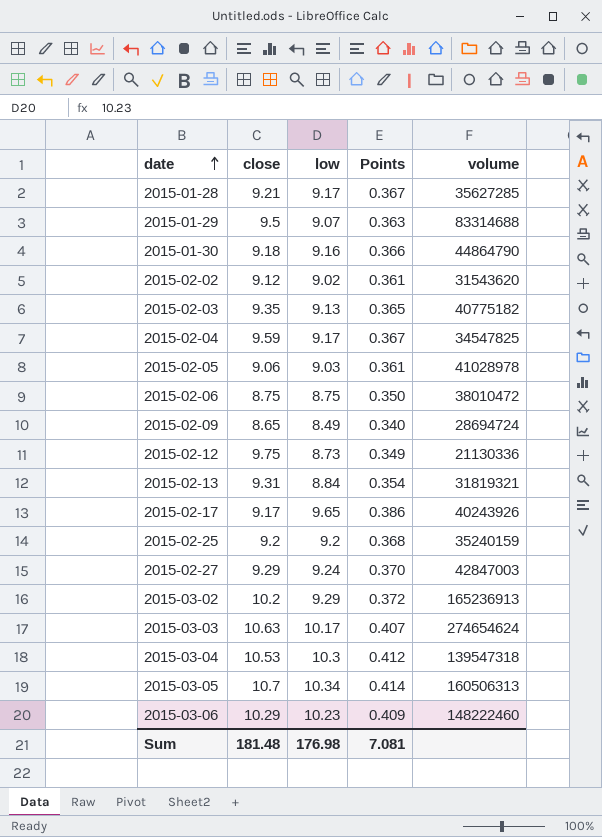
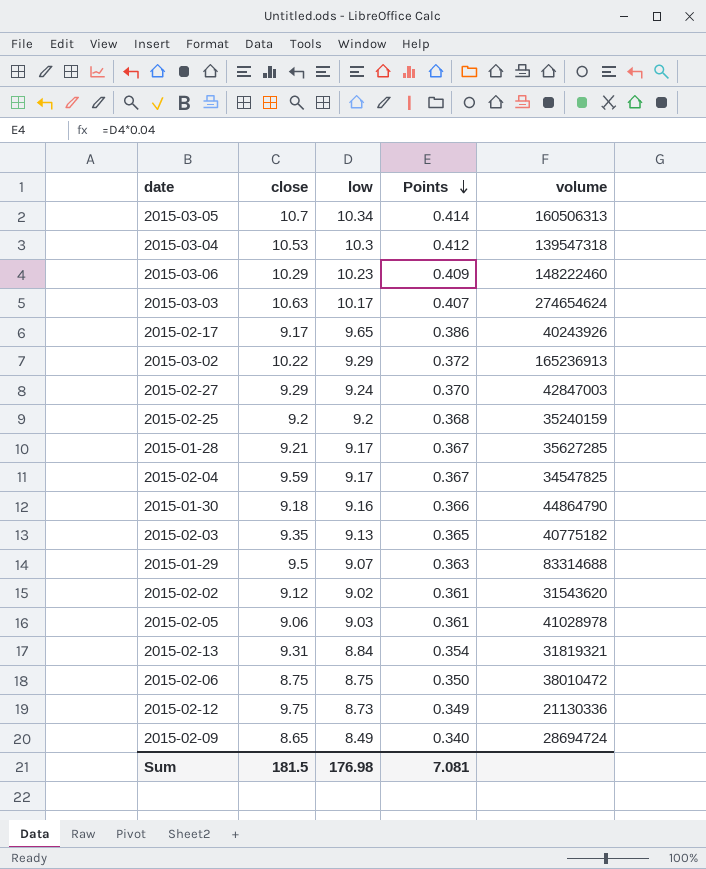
row order: date ascending -> Points descending
2015-03-02 | close: 10.2 -> 10.22
Sum | close: 181.48 -> 181.5

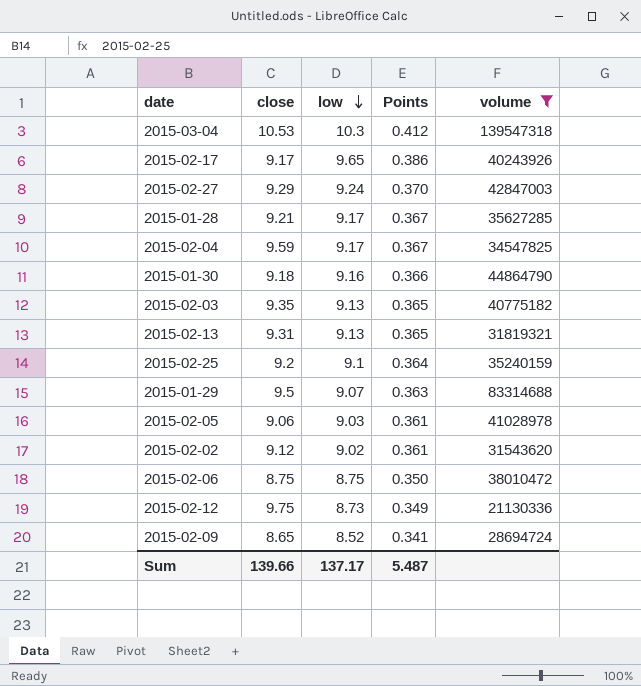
filter: none -> volume <= 139547318
row order: Points descending -> low descending
2015-02-13 | low: 8.84 -> 9.13
2015-02-13 | Points: 0.354 -> 0.365
2015-02-25 | low: 9.2 -> 9.1
2015-02-25 | Points: 0.368 -> 0.364
2015-02-09 | low: 8.49 -> 8.52
2015-02-09 | Points: 0.340 -> 0.341
Sum | close: 181.5 -> 139.66
Sum | low: 176.98 -> 137.17
Sum | Points: 7.081 -> 5.487

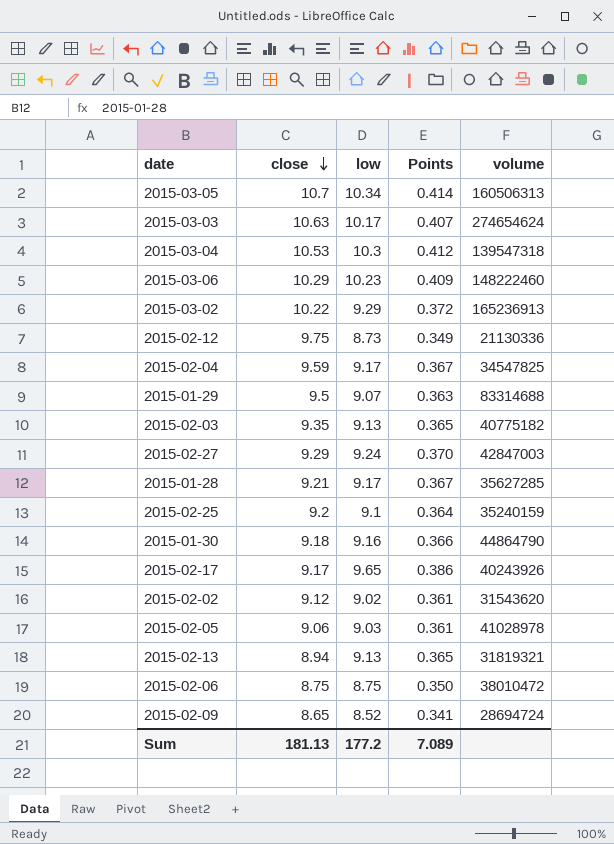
filter: volume <= 139547318 -> none
row order: low descending -> close descending
2015-02-13 | close: 9.31 -> 8.94
Sum | close: 139.66 -> 181.13
Sum | low: 137.17 -> 177.2
Sum | Points: 5.487 -> 7.089

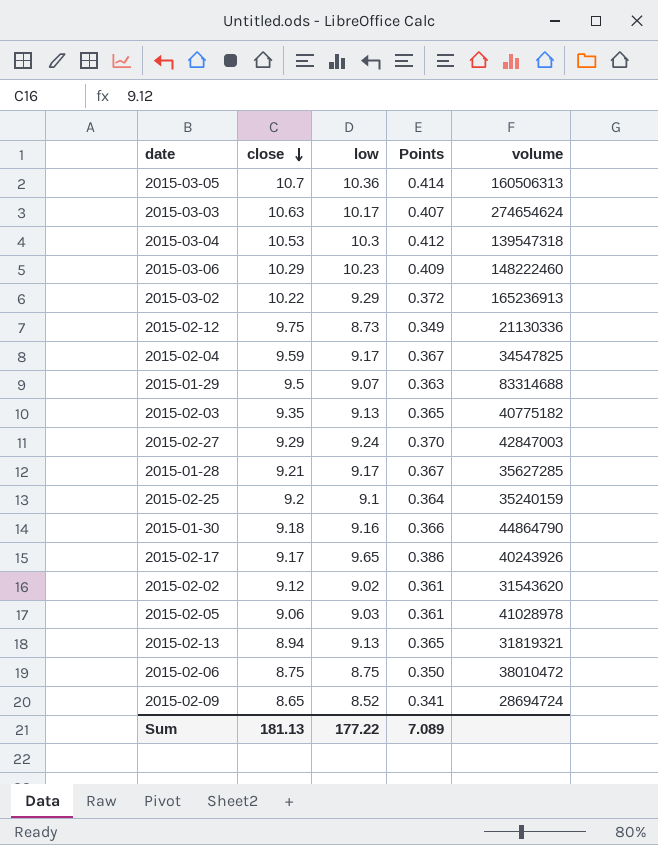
2015-03-05 | low: 10.34 -> 10.36
Sum | low: 177.2 -> 177.22

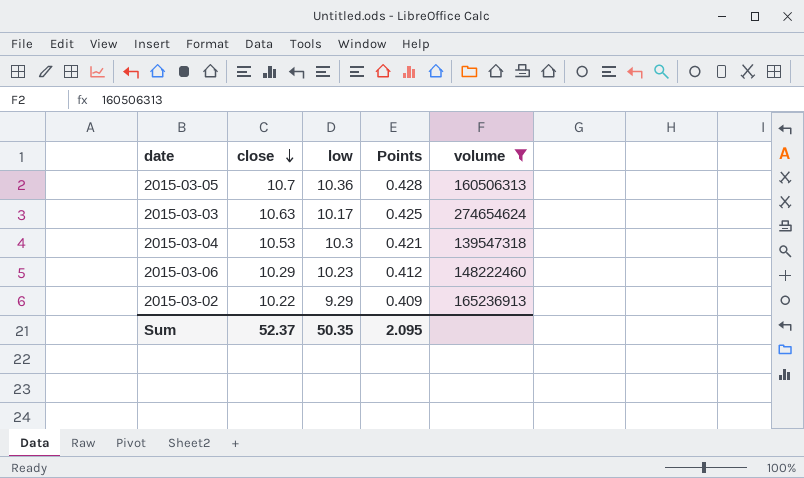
filter: none -> volume >= 139547318
column Points | formula: [low] * 0.04 -> [close] * 0.04
Sum | close: 181.13 -> 52.37
Sum | low: 177.22 -> 50.35
Sum | Points: 7.089 -> 2.095

